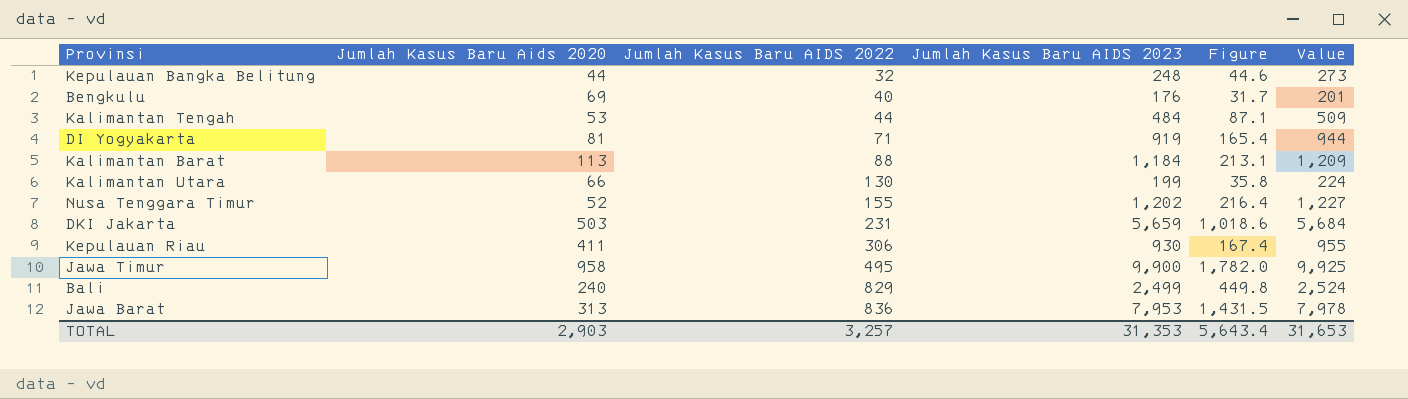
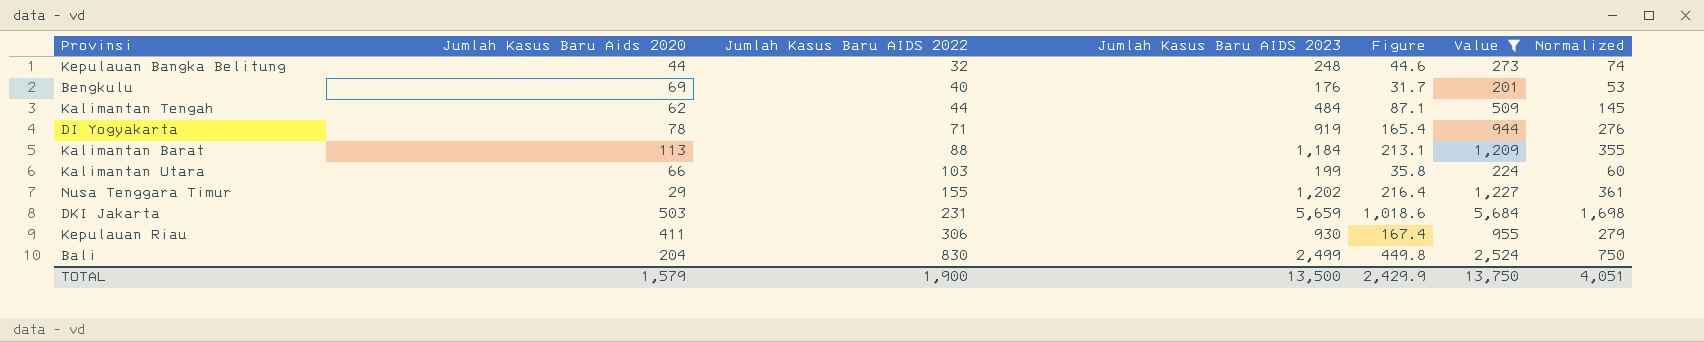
filter: none -> Value <= 5,684
column Normalized | formula: none -> [Jumlah Kasus Baru AIDS 2023] * 0.3
Kalimantan Tengah | Jumlah Kasus Baru Aids 2020: 53 -> 62
DI Yogyakarta | Jumlah Kasus Baru Aids 2020: 81 -> 78
Kalimantan Utara | Jumlah Kasus Baru AIDS 2022: 130 -> 103
Nusa Tenggara Timur | Jumlah Kasus Baru Aids 2020: 52 -> 29
Bali | Jumlah Kasus Baru Aids 2020: 240 -> 204
Bali | Jumlah Kasus Baru AIDS 2022: 829 -> 830
TOTAL | Jumlah Kasus Baru Aids 2020: 2,903 -> 1,579
TOTAL | Jumlah Kasus Baru AIDS 2022: 3,257 -> 1,900
TOTAL | Jumlah Kasus Baru AIDS 2023: 31,353 -> 13,500
TOTAL | Figure: 5,643.4 -> 2,429.9
TOTAL | Value: 31,653 -> 13,750

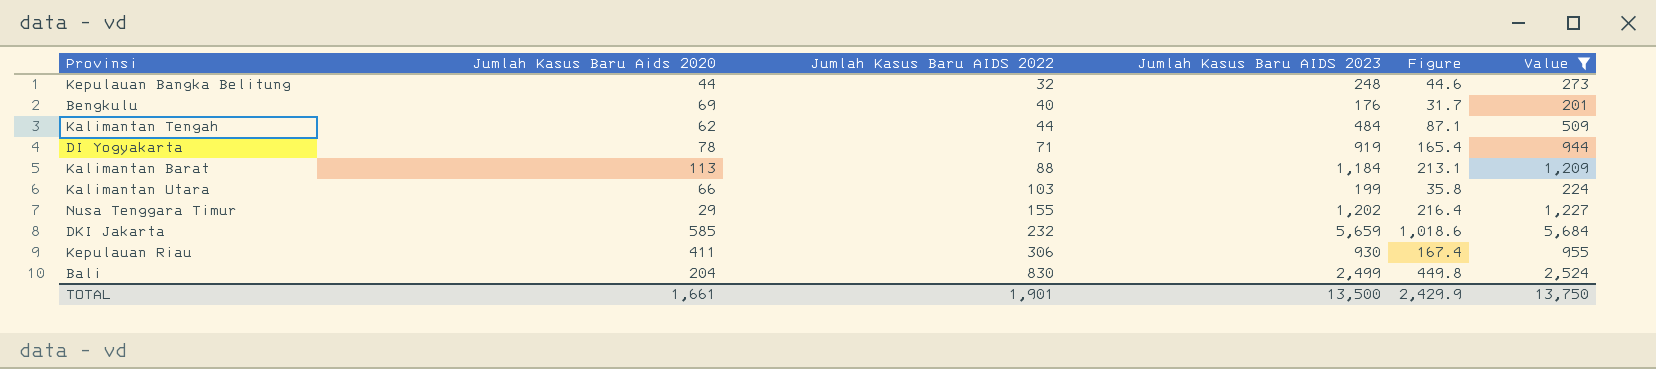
column Normalized | formula: [Jumlah Kasus Baru AIDS 2023] * 0.3 -> none
DKI Jakarta | Jumlah Kasus Baru Aids 2020: 503 -> 585
DKI Jakarta | Jumlah Kasus Baru AIDS 2022: 231 -> 232
TOTAL | Jumlah Kasus Baru Aids 2020: 1,579 -> 1,661
TOTAL | Jumlah Kasus Baru AIDS 2022: 1,900 -> 1,901

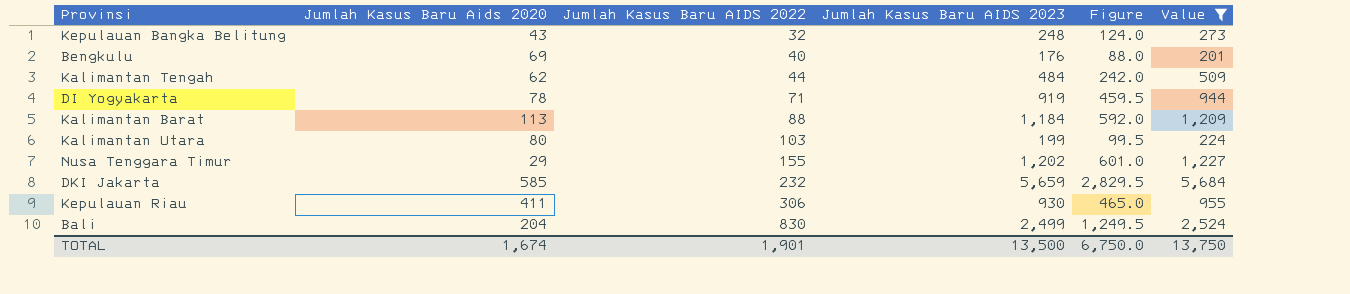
column Figure | formula: [Jumlah Kasus Baru AIDS 2023] * 0.18 -> [Jumlah Kasus Baru AIDS 2023] * 0.5
Kepulauan Bangka Belitung | Jumlah Kasus Baru Aids 2020: 44 -> 43
Kalimantan Utara | Jumlah Kasus Baru Aids 2020: 66 -> 80
TOTAL | Jumlah Kasus Baru Aids 2020: 1,661 -> 1,674
TOTAL | Figure: 2,429.9 -> 6,750.0

